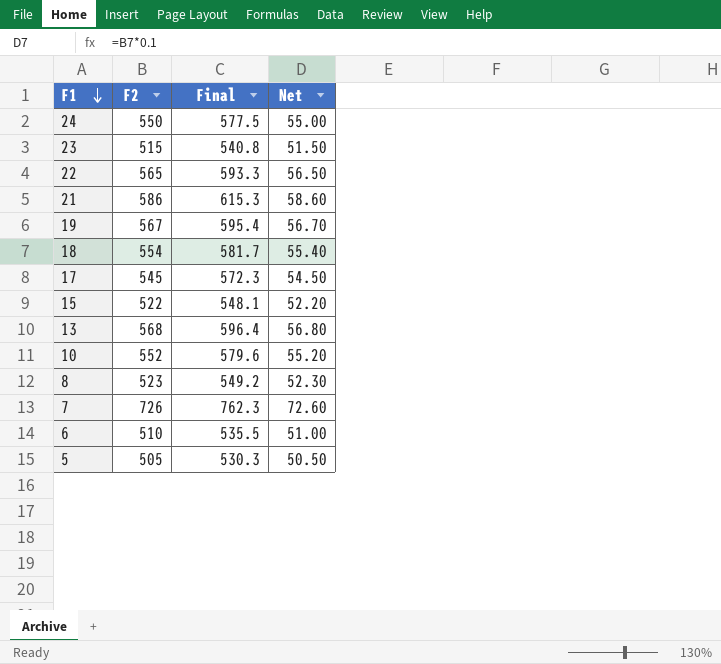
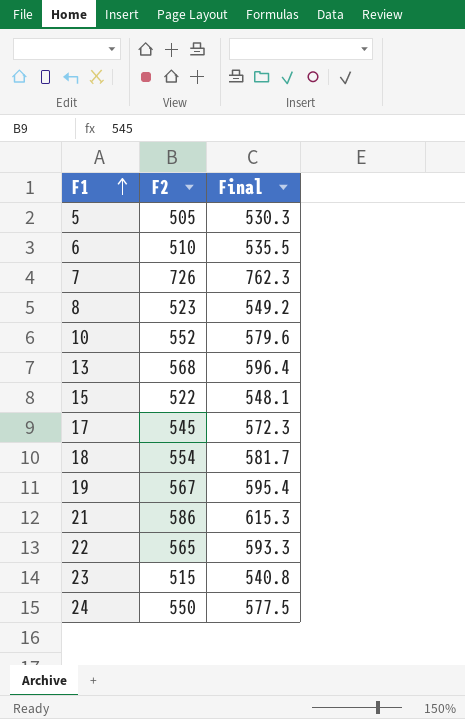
row order: F1 descending -> F1 ascending
column Net | formula: [F2] * 0.1 -> none

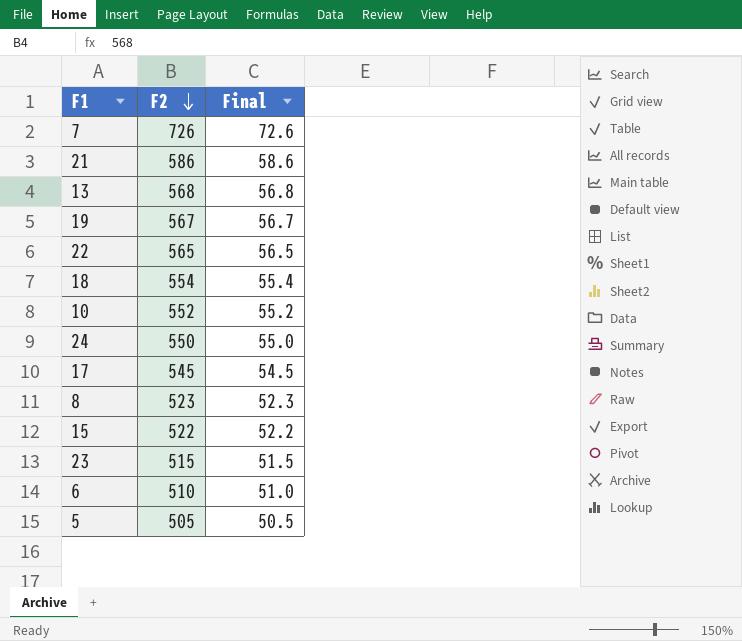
row order: F1 ascending -> F2 descending
column Final | formula: [F2] * 1.05 -> [F2] * 0.1

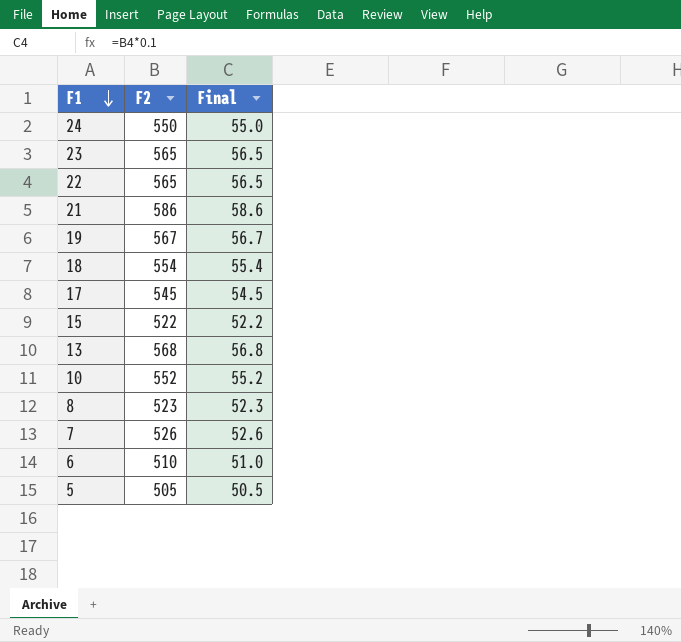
row order: F2 descending -> F1 descending
23 | F2: 515 -> 565
23 | Final: 51.5 -> 56.5
7 | F2: 726 -> 526
7 | Final: 72.6 -> 52.6

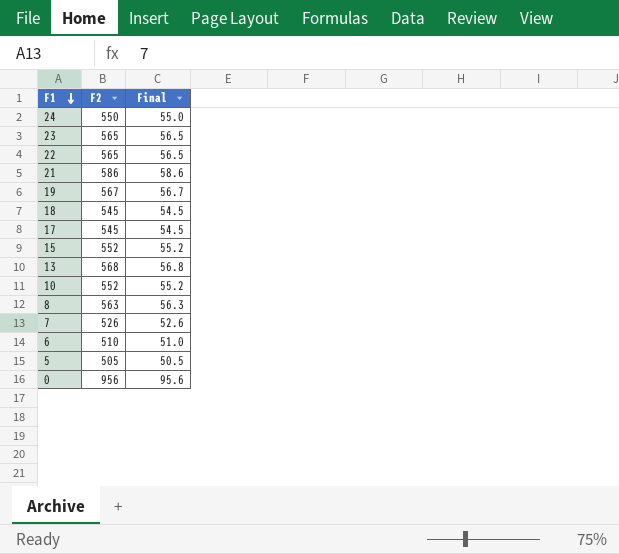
18 | F2: 554 -> 545
18 | Final: 55.4 -> 54.5
15 | F2: 522 -> 552
15 | Final: 52.2 -> 55.2
8 | F2: 523 -> 563
8 | Final: 52.3 -> 56.3
row 0: none -> 956 | 95.6

